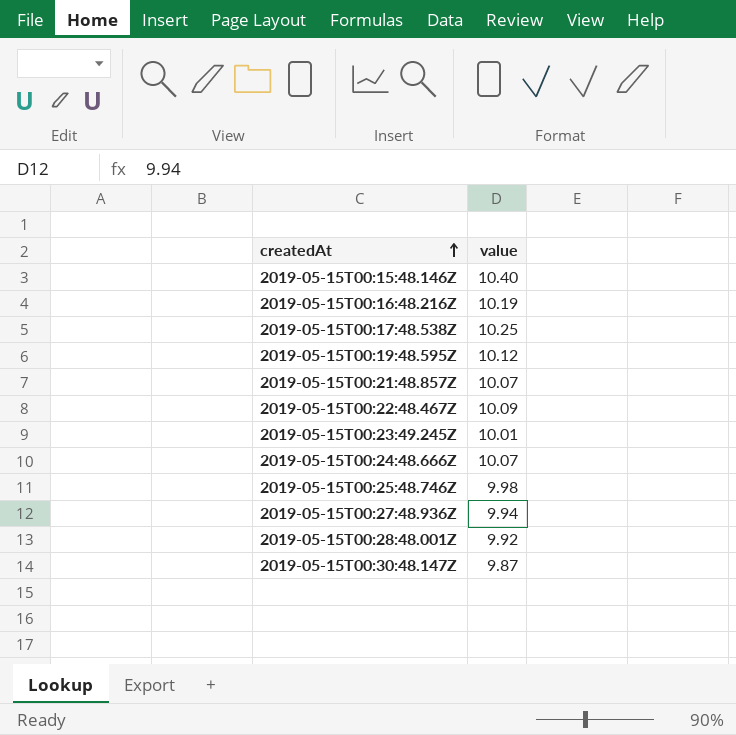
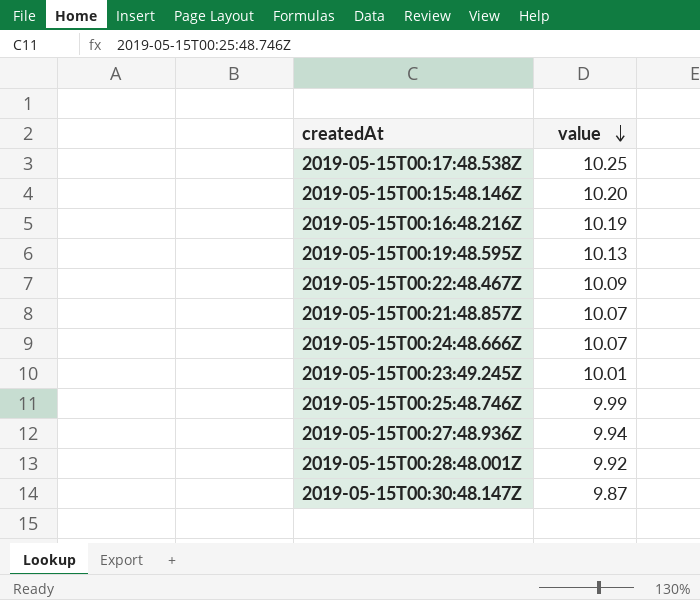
row order: createdAt ascending -> value descending
2019-05-15T00:15:48.146Z | value: 10.40 -> 10.20
2019-05-15T00:19:48.595Z | value: 10.12 -> 10.13
2019-05-15T00:25:48.746Z | value: 9.98 -> 9.99

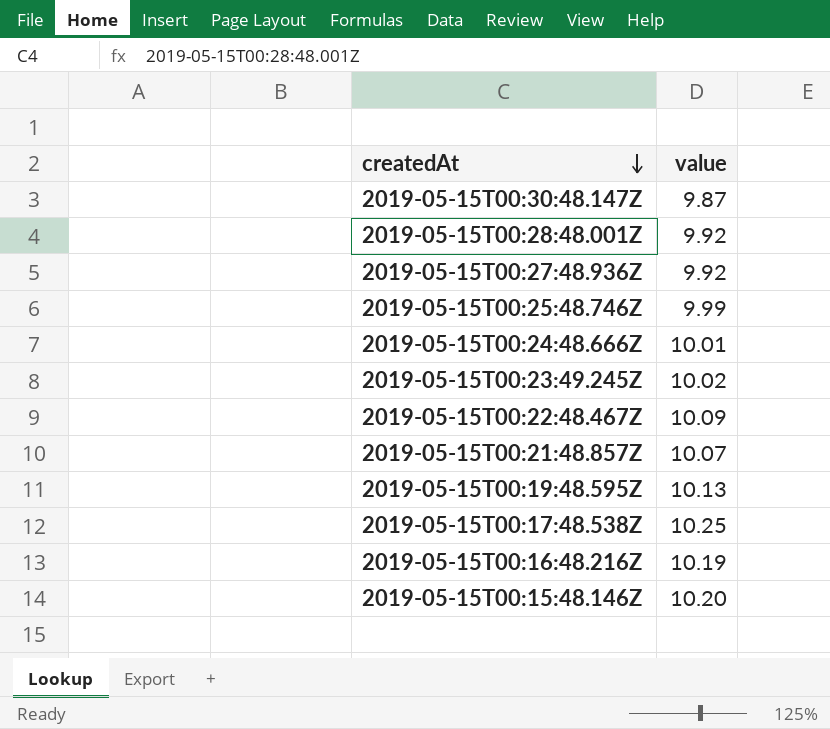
row order: value descending -> createdAt descending
2019-05-15T00:27:48.936Z | value: 9.94 -> 9.92
2019-05-15T00:24:48.666Z | value: 10.07 -> 10.01
2019-05-15T00:23:49.245Z | value: 10.01 -> 10.02

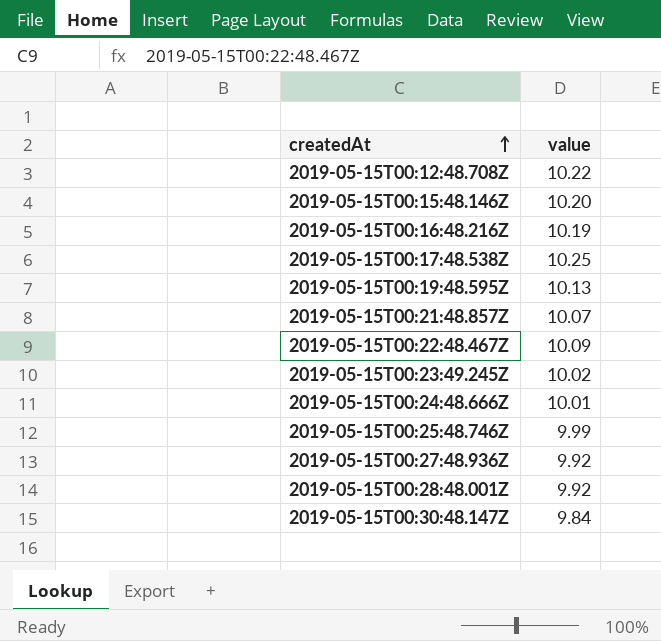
row order: createdAt descending -> createdAt ascending
row 2019-05-15T00:12:48.708Z: none -> 10.22
2019-05-15T00:30:48.147Z | value: 9.87 -> 9.84

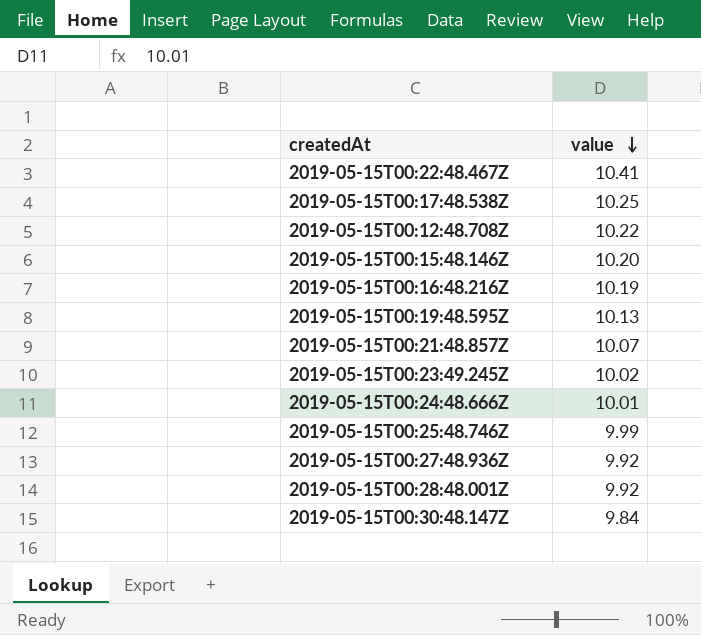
row order: createdAt ascending -> value descending
2019-05-15T00:22:48.467Z | value: 10.09 -> 10.41

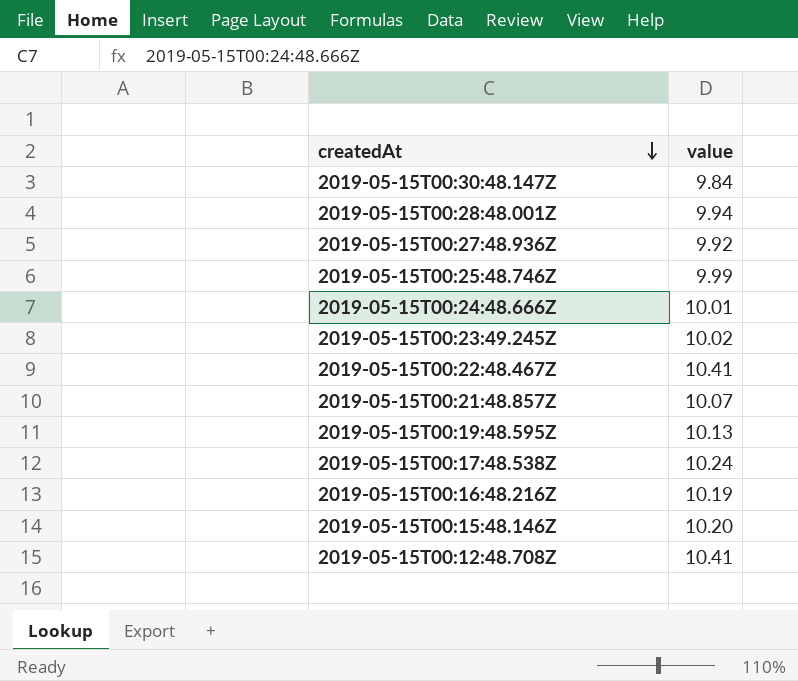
row order: value descending -> createdAt descending
2019-05-15T00:28:48.001Z | value: 9.92 -> 9.94
2019-05-15T00:17:48.538Z | value: 10.25 -> 10.24
2019-05-15T00:12:48.708Z | value: 10.22 -> 10.41

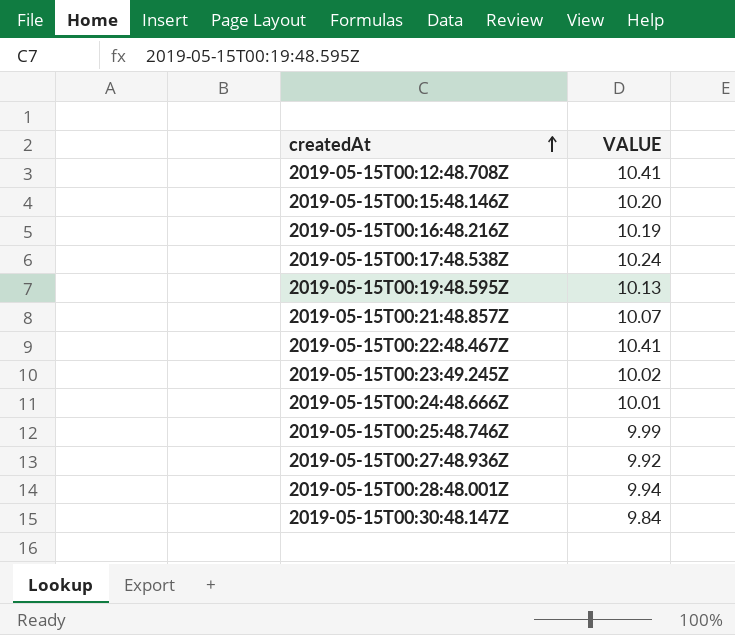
row order: createdAt descending -> createdAt ascending
column name: value -> VALUE

